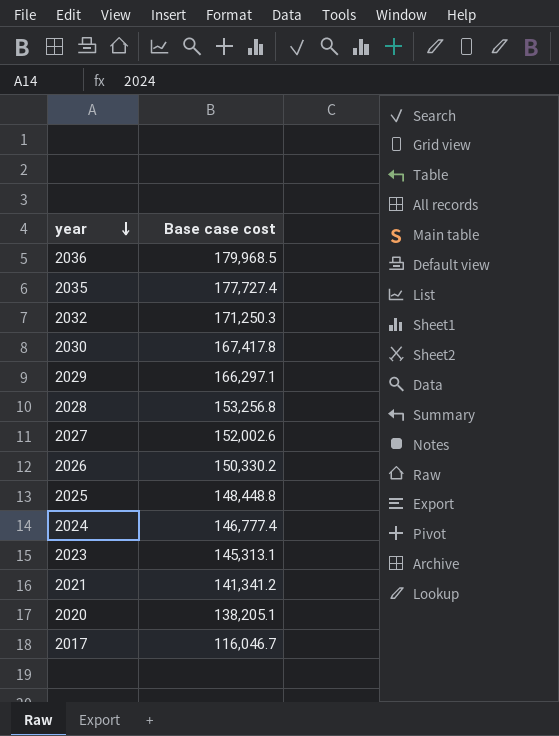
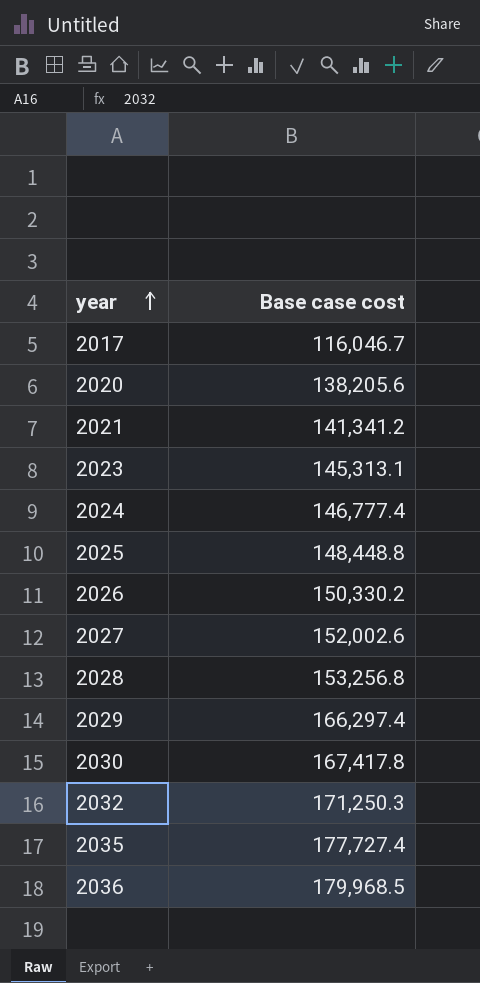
row order: year descending -> year ascending
2020 | Base case cost: 138,205.1 -> 138,205.6
2029 | Base case cost: 166,297.1 -> 166,297.4

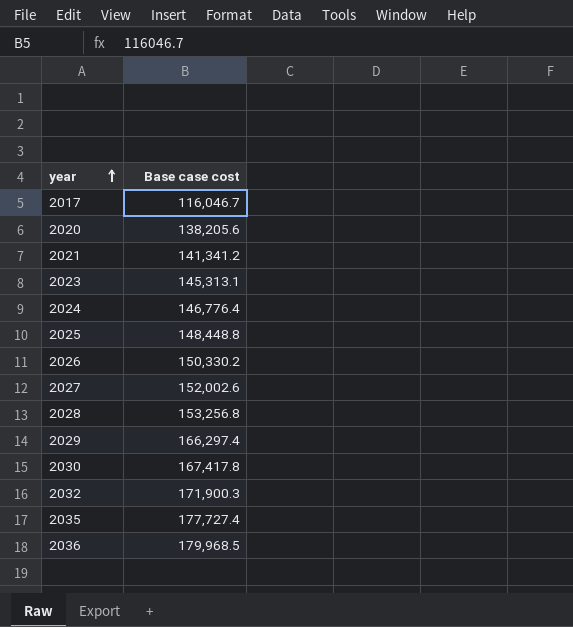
2024 | Base case cost: 146,777.4 -> 146,776.4
2032 | Base case cost: 171,250.3 -> 171,900.3

